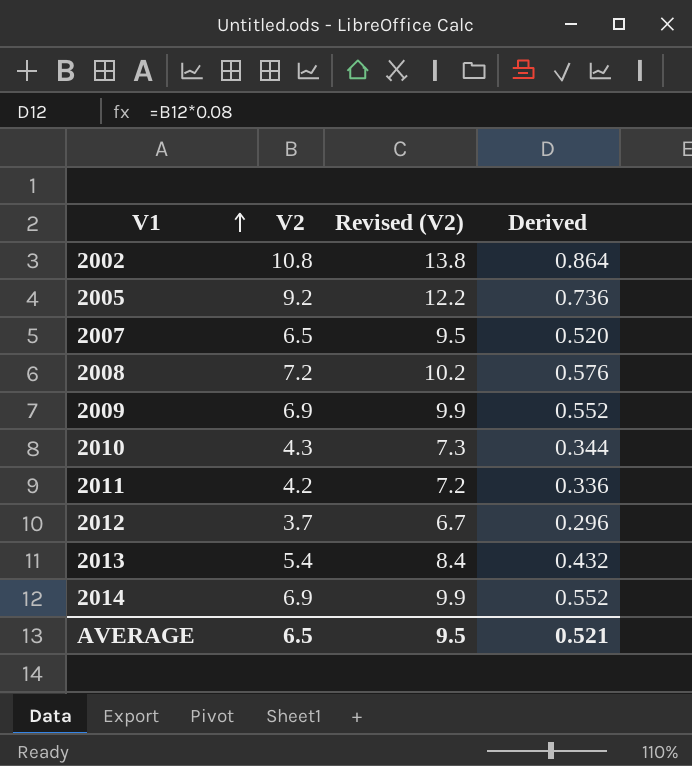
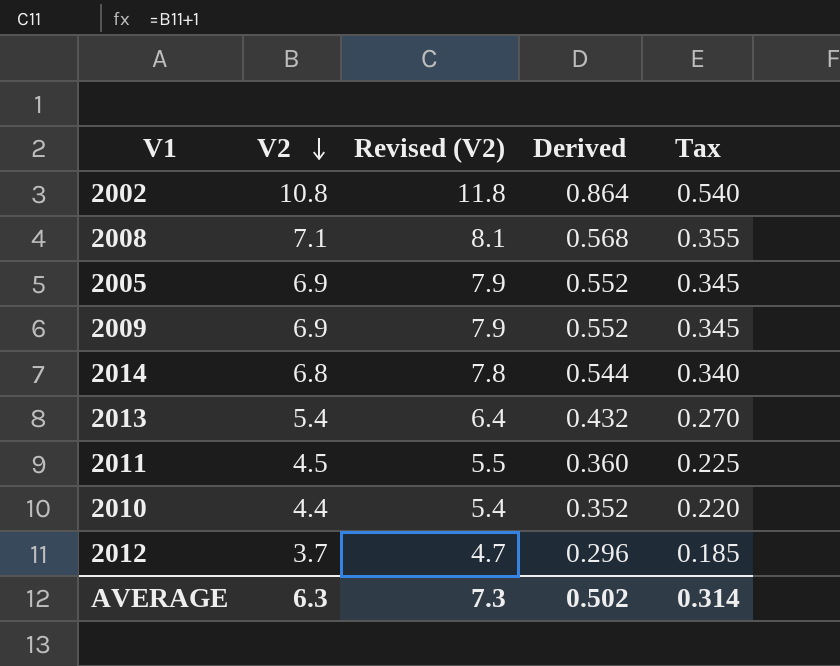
row order: V1 ascending -> V2 descending
column Revised (V2) | formula: [V2] + 3 -> [V2] + 1
column Tax | formula: none -> [V2] * 0.05
row 2007: 6.5 | 9.5 | 0.520 -> none
2008 | V2: 7.2 -> 7.1
2008 | Derived: 0.576 -> 0.568
2005 | V2: 9.2 -> 6.9
2005 | Derived: 0.736 -> 0.552
2014 | V2: 6.9 -> 6.8
2014 | Derived: 0.552 -> 0.544
2011 | V2: 4.2 -> 4.5
2011 | Derived: 0.336 -> 0.360
2010 | V2: 4.3 -> 4.4
2010 | Derived: 0.344 -> 0.352
AVERAGE | V2: 6.5 -> 6.3
AVERAGE | Revised (V2): 9.5 -> 7.3
AVERAGE | Derived: 0.521 -> 0.502

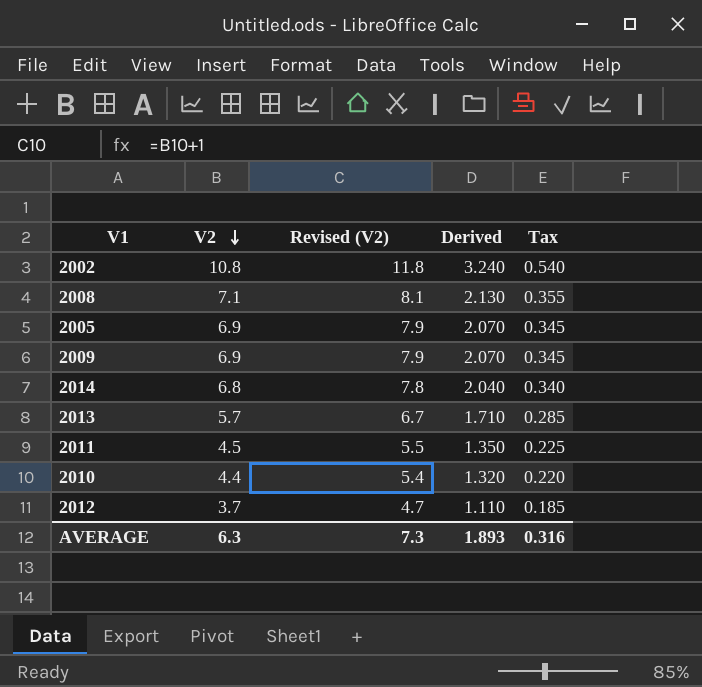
column Derived | formula: [V2] * 0.08 -> [V2] * 0.3
2013 | V2: 5.4 -> 5.7
2013 | Revised (V2): 6.4 -> 6.7
2013 | Tax: 0.270 -> 0.285
AVERAGE | Derived: 0.502 -> 1.893
AVERAGE | Tax: 0.314 -> 0.316

